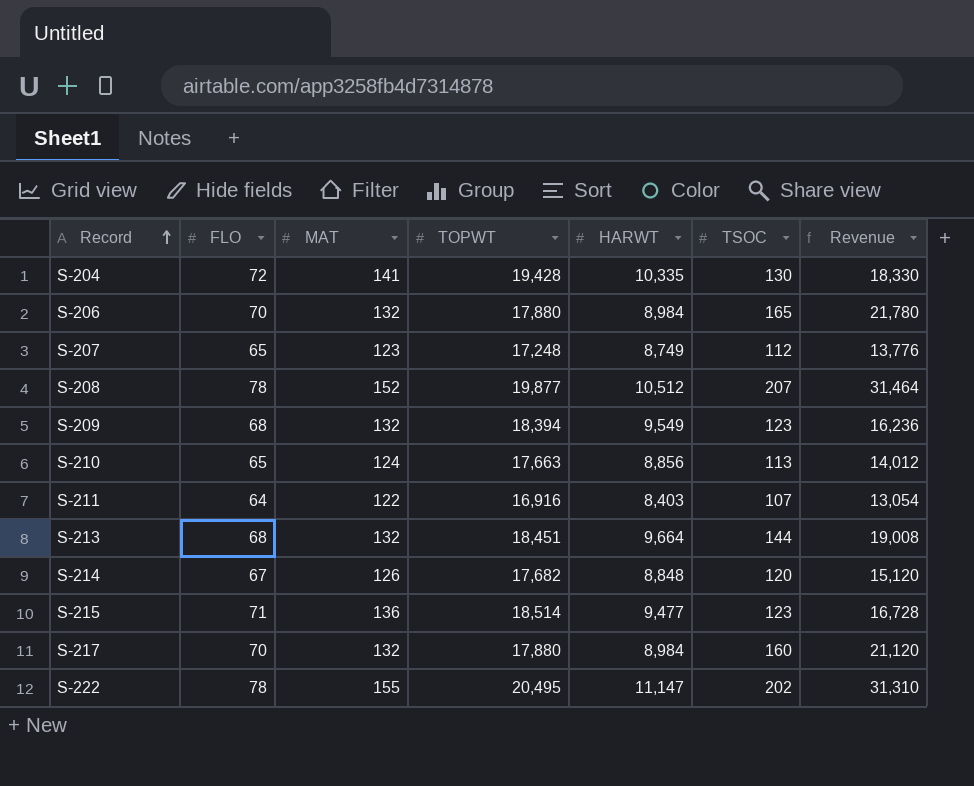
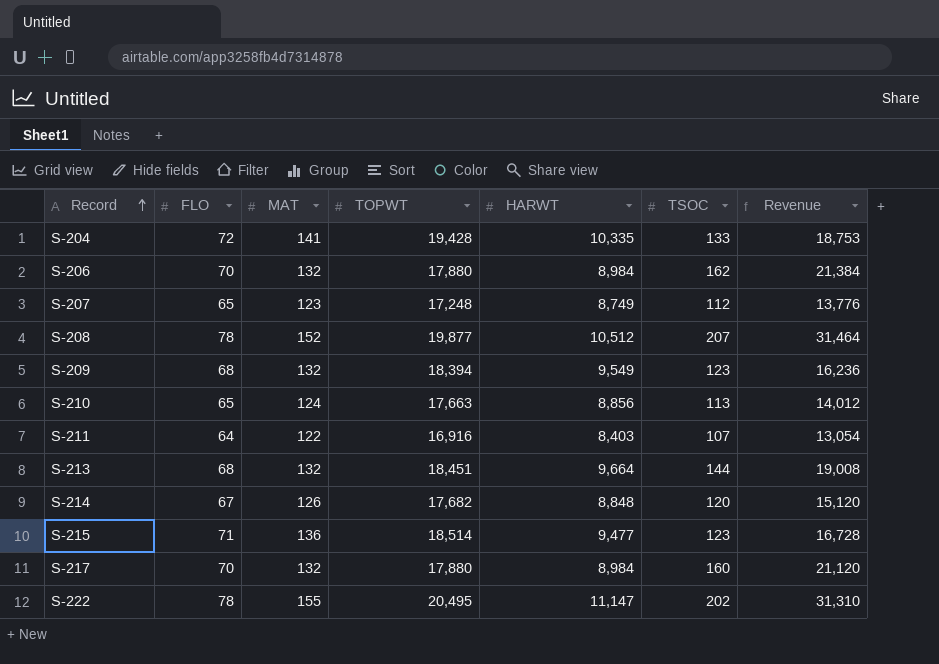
S-204 | TSOC: 130 -> 133
S-204 | Revenue: 18,330 -> 18,753
S-206 | TSOC: 165 -> 162
S-206 | Revenue: 21,780 -> 21,384

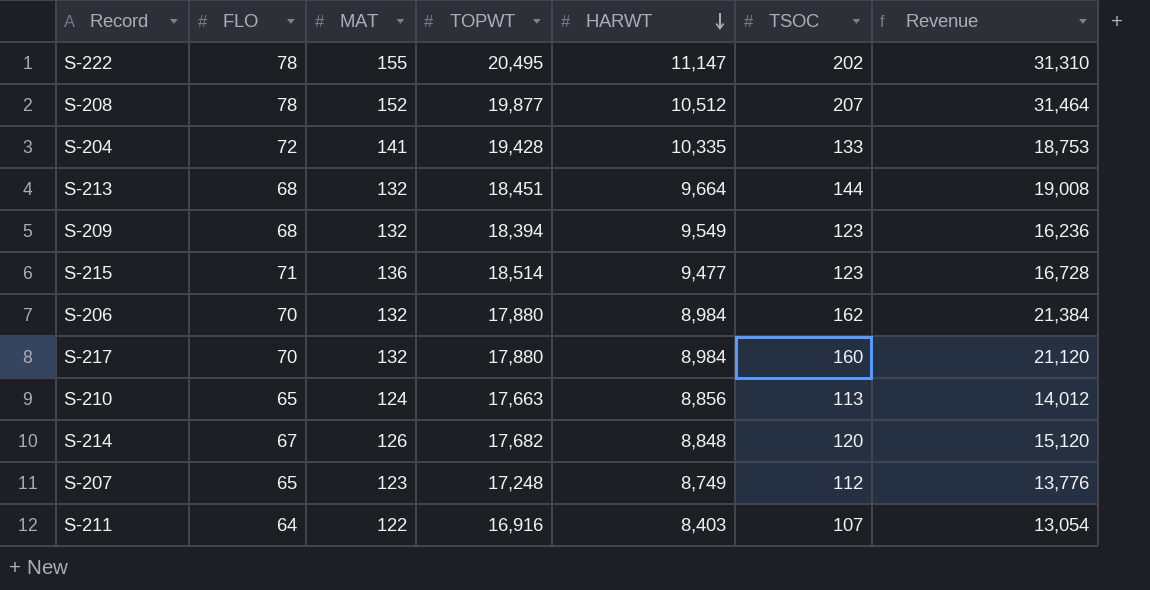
row order: Record ascending -> HARWT descending

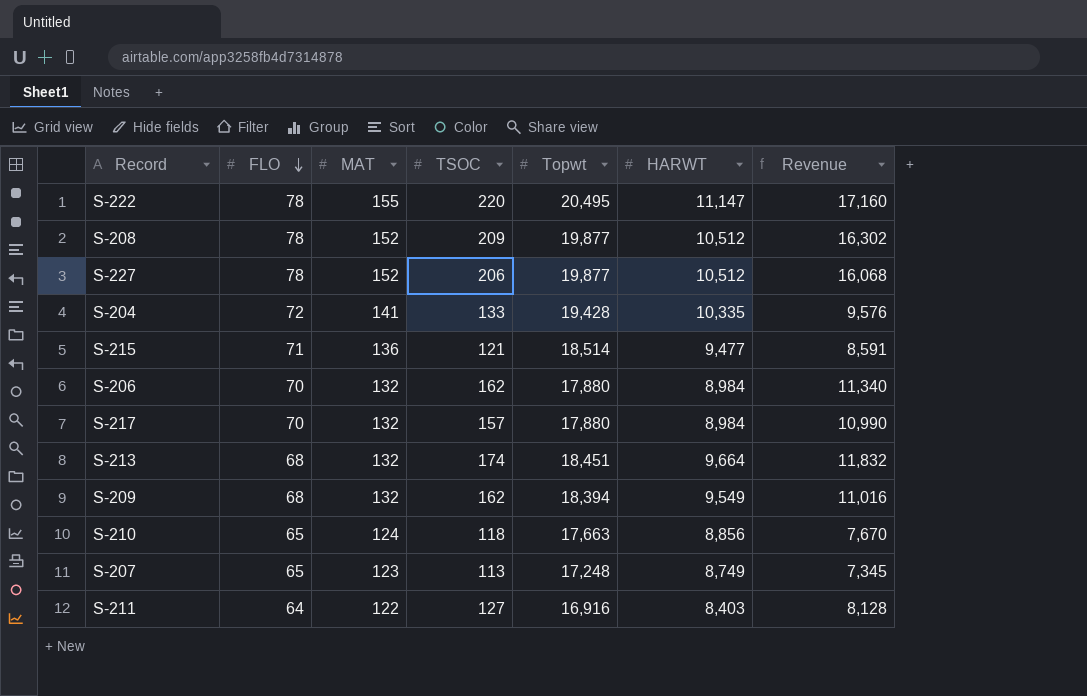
row order: HARWT descending -> FLO descending
column TSOC | position: 6 -> 4
column name: TOPWT -> Topwt
column Revenue | formula: [MAT] * [TSOC] -> [FLO] * [TSOC]
row S-214: 67 | 126 | 17,682 | 8,848 | 120 | 15,120 -> none
S-222 | TSOC: 202 -> 220
S-208 | TSOC: 207 -> 209
row S-227: none -> 78 | 152 | 206 | 19,877 | 10,512 | 16,068
S-215 | TSOC: 123 -> 121
S-217 | TSOC: 160 -> 157
S-213 | TSOC: 144 -> 174
S-209 | TSOC: 123 -> 162
S-210 | TSOC: 113 -> 118
S-207 | TSOC: 112 -> 113
S-211 | TSOC: 107 -> 127

